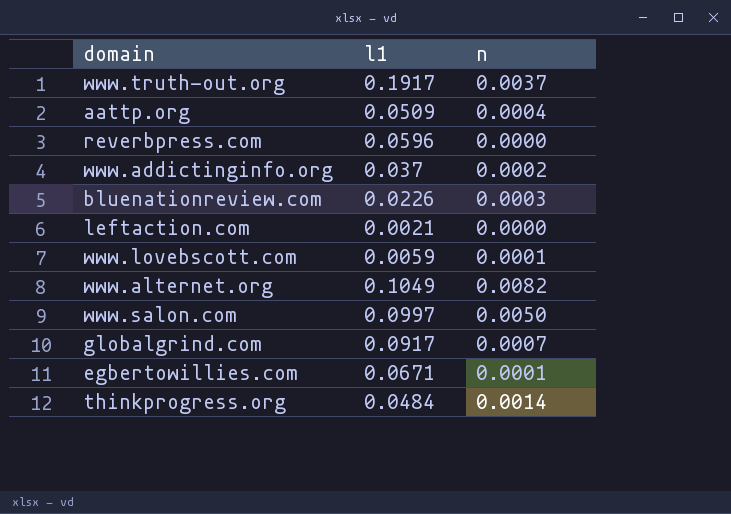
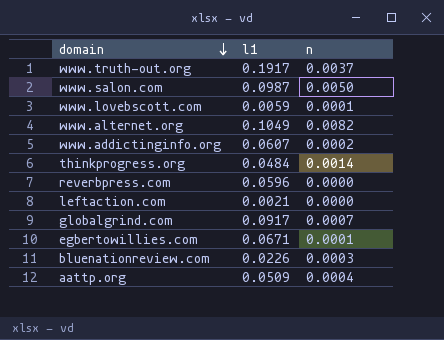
row order: none -> domain descending
www.salon.com | l1: 0.0997 -> 0.0987
www.addictinginfo.org | l1: 0.037 -> 0.0607

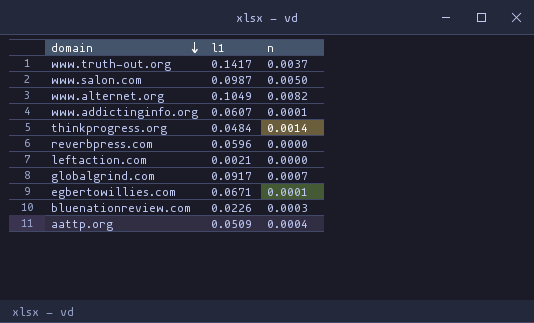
row www.lovebscott.com: 0.0059 | 0.0001 -> none
www.truth-out.org | l1: 0.1917 -> 0.1417
www.addictinginfo.org | n: 0.0002 -> 0.0001

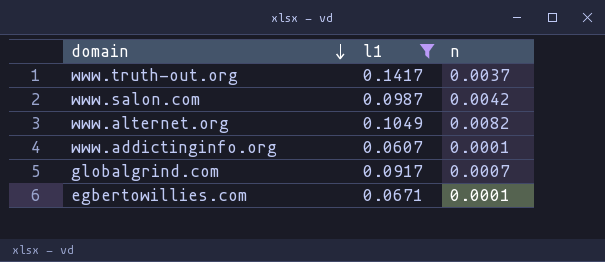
filter: none -> l1 >= 0.0607
www.salon.com | n: 0.0050 -> 0.0042

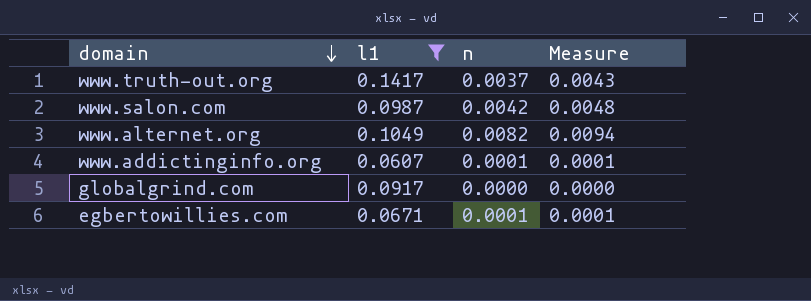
column Measure | formula: none -> [n] * 1.15
globalgrind.com | n: 0.0007 -> 0.0000

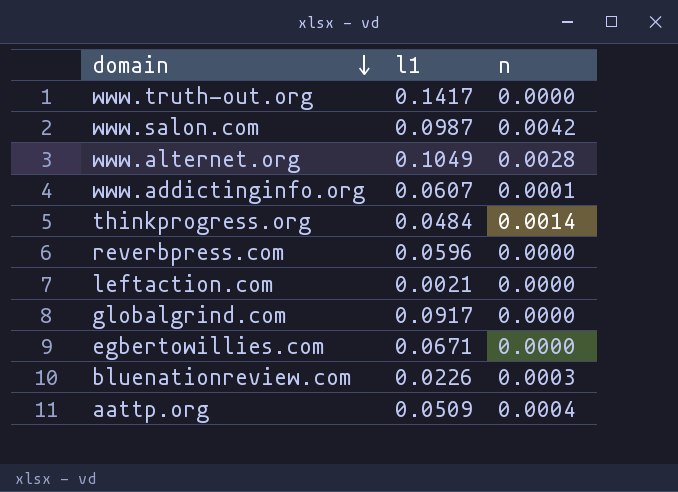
filter: l1 >= 0.0607 -> none
column Measure | formula: [n] * 1.15 -> none
www.truth-out.org | n: 0.0037 -> 0.0000
www.alternet.org | n: 0.0082 -> 0.0028
egbertowillies.com | n: 0.0001 -> 0.0000

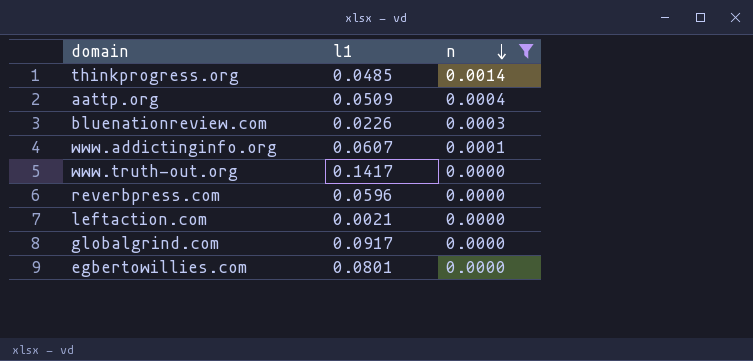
filter: none -> n <= 0.0014
row order: domain descending -> n descending
thinkprogress.org | l1: 0.0484 -> 0.0485
egbertowillies.com | l1: 0.0671 -> 0.0801

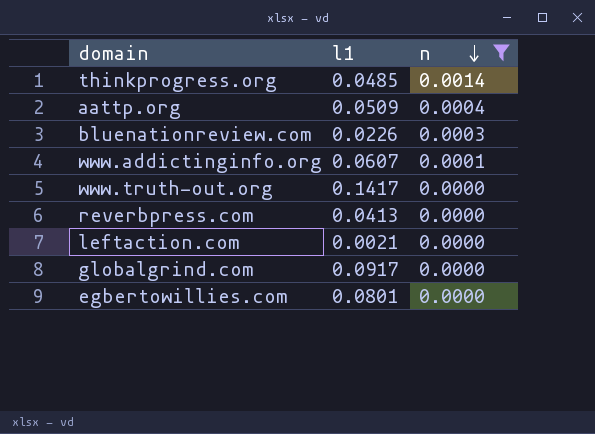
reverbpress.com | l1: 0.0596 -> 0.0413

